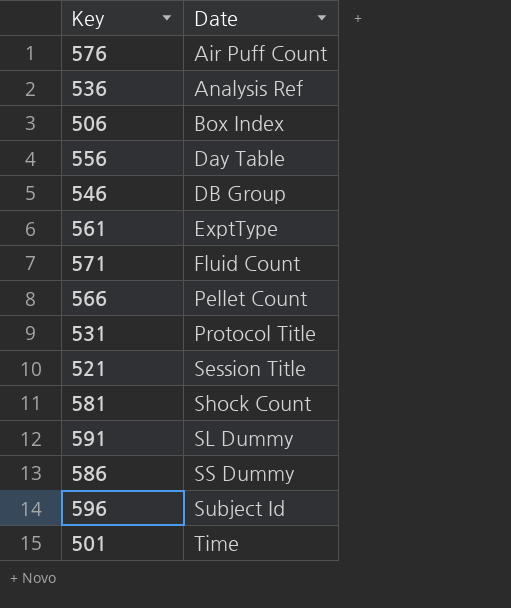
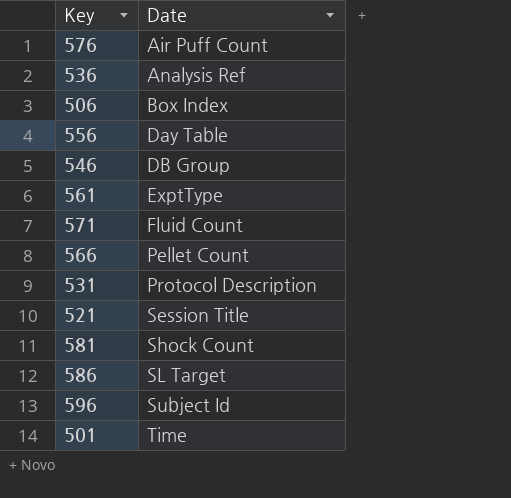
row 591: SL Dummy -> none
531 | Date: Protocol Title -> Protocol Description
586 | Date: SS Dummy -> SL Target

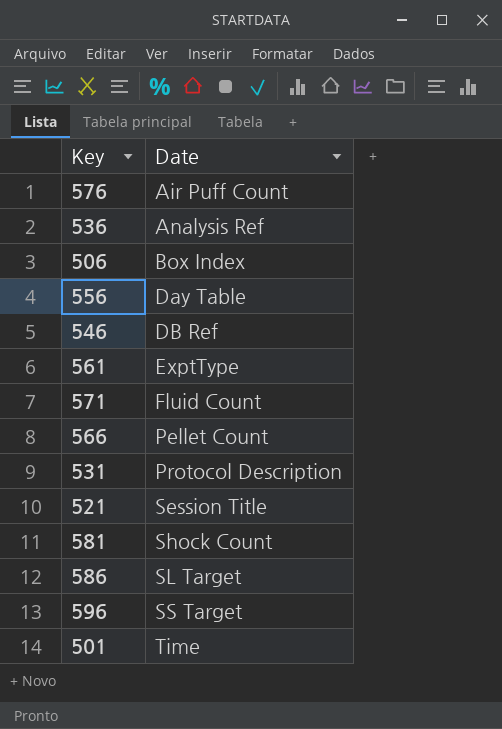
546 | Date: DB Group -> DB Ref
596 | Date: Subject Id -> SS Target

